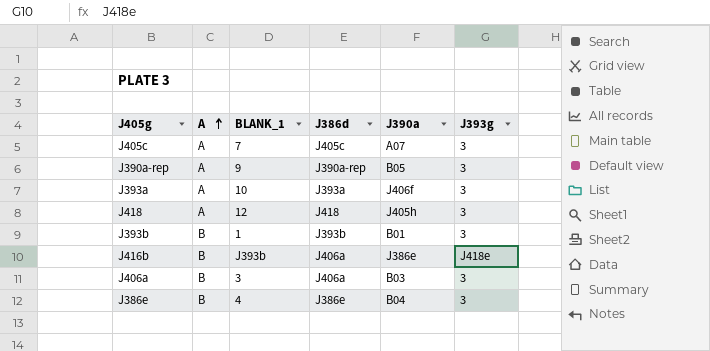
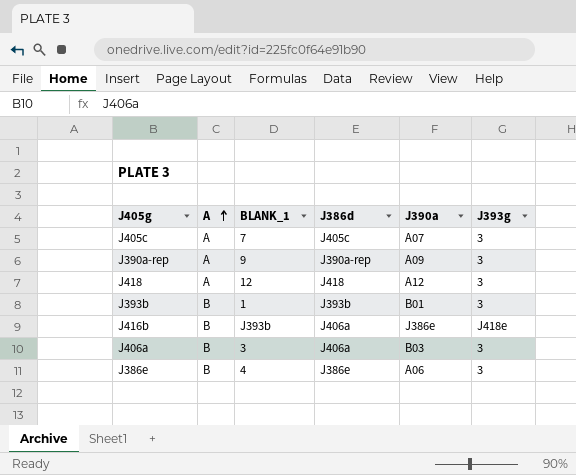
row J393a: A | 10 | J393a | J406f | 3 -> none
J390a-rep | J390a: B05 -> A09
J418 | J390a: J405h -> A12
J386e | J390a: B04 -> A06

